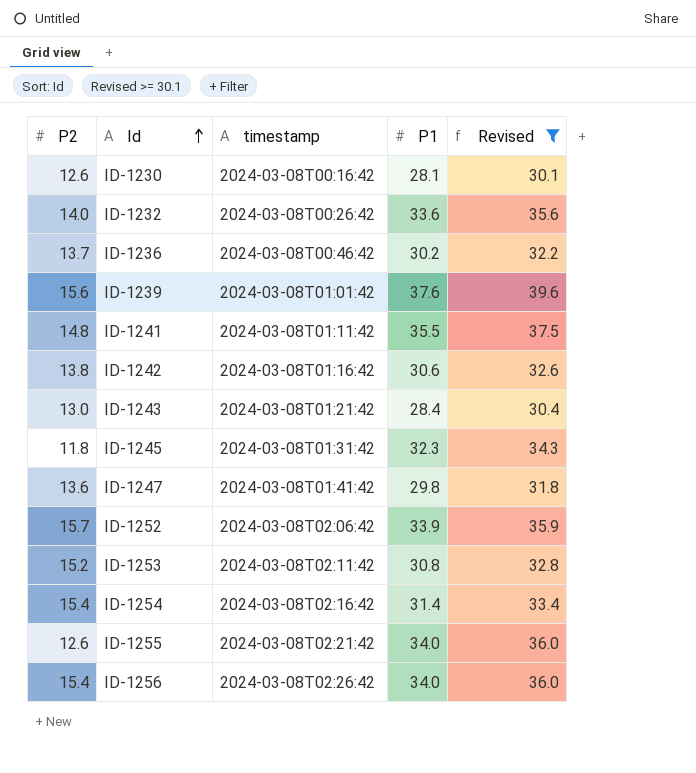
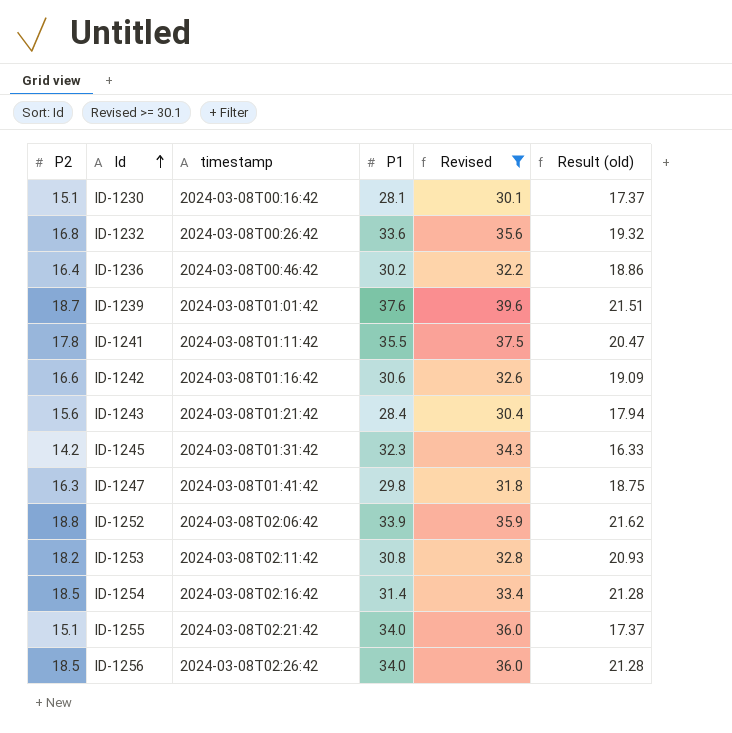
column Result (old) | formula: none -> [P2] * 1.15
ID-1230 | P2: 12.6 -> 15.1
ID-1232 | P2: 14.0 -> 16.8
ID-1236 | P2: 13.7 -> 16.4
ID-1239 | P2: 15.6 -> 18.7
ID-1241 | P2: 14.8 -> 17.8
ID-1242 | P2: 13.8 -> 16.6
ID-1243 | P2: 13.0 -> 15.6
ID-1245 | P2: 11.8 -> 14.2
ID-1247 | P2: 13.6 -> 16.3
ID-1252 | P2: 15.7 -> 18.8
ID-1253 | P2: 15.2 -> 18.2
ID-1254 | P2: 15.4 -> 18.5
ID-1255 | P2: 12.6 -> 15.1
ID-1256 | P2: 15.4 -> 18.5

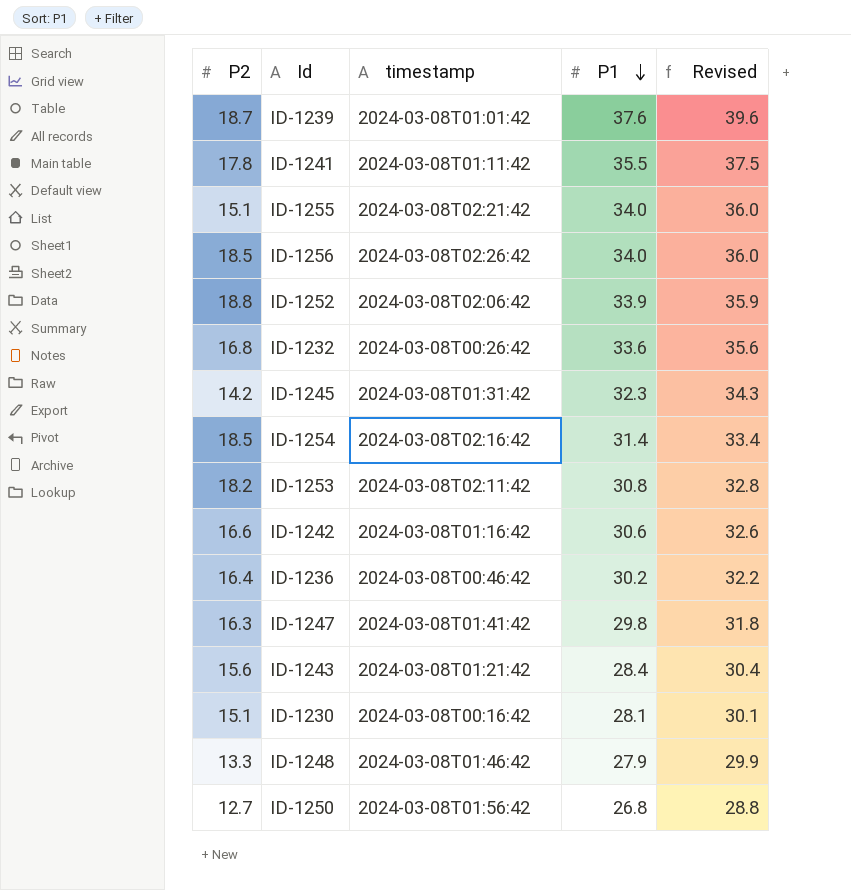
filter: Revised >= 30.1 -> none
row order: Id ascending -> P1 descending
column Result (old) | formula: [P2] * 1.15 -> none

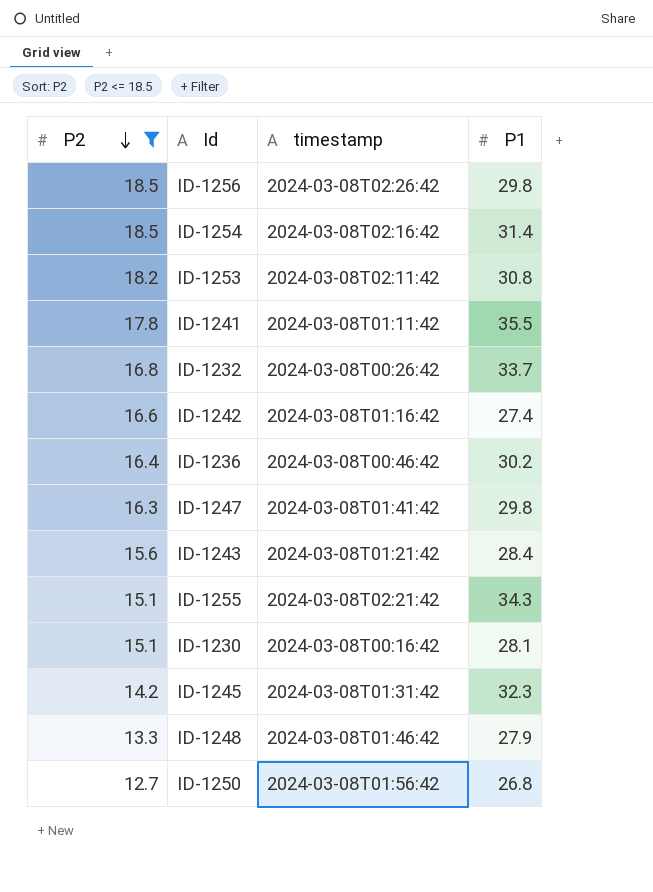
filter: none -> P2 <= 18.5
row order: P1 descending -> P2 descending
column Revised | formula: [P1] + 2 -> none
ID-1256 | P1: 34.0 -> 29.8
ID-1232 | P1: 33.6 -> 33.7
ID-1242 | P1: 30.6 -> 27.4
ID-1255 | P1: 34.0 -> 34.3

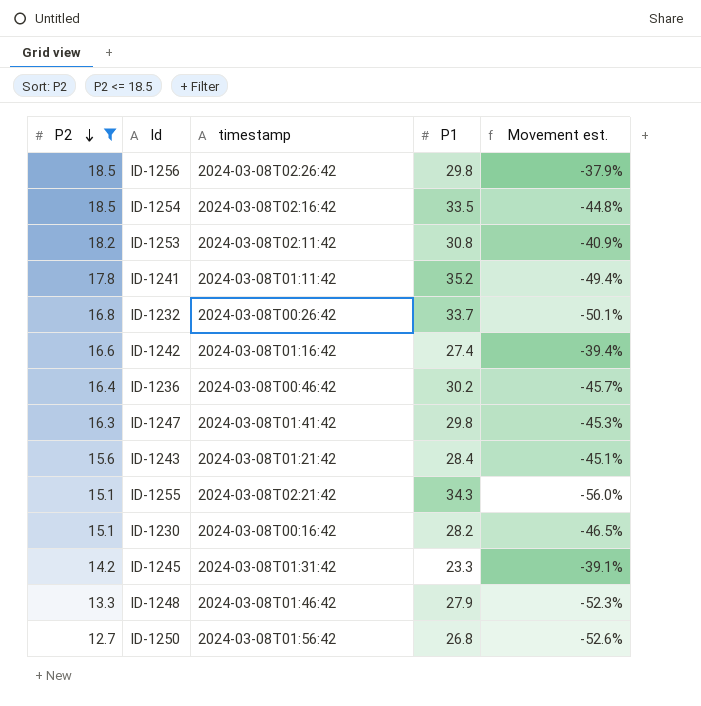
column Movement est. | formula: none -> ([P2] - [P1]) / [P1]
ID-1254 | P1: 31.4 -> 33.5
ID-1241 | P1: 35.5 -> 35.2
ID-1230 | P1: 28.1 -> 28.2
ID-1245 | P1: 32.3 -> 23.3

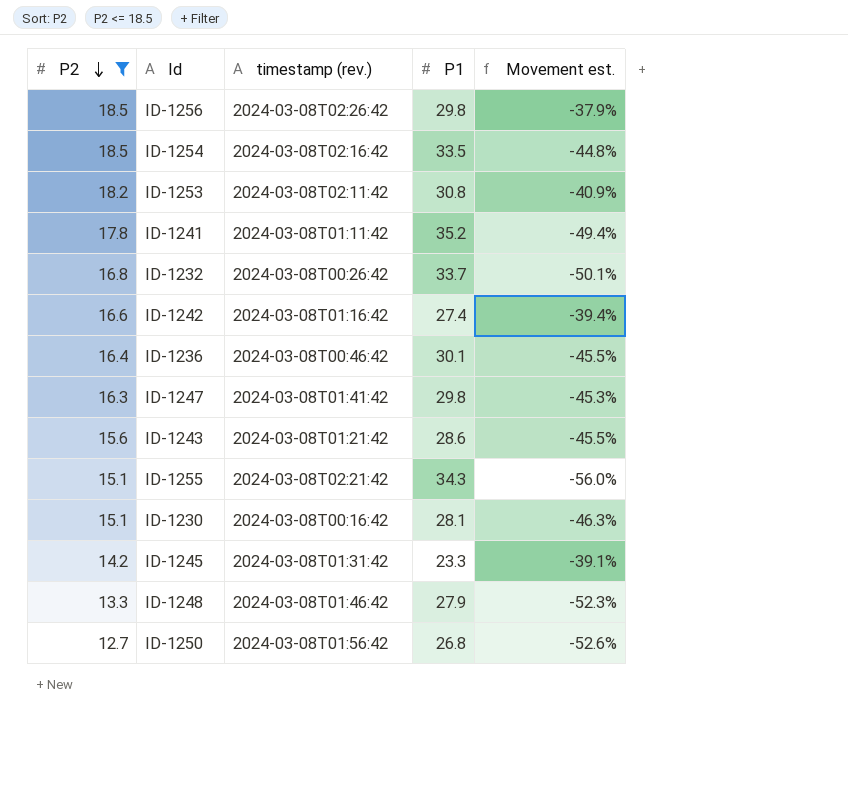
column name: timestamp -> timestamp (rev.)
ID-1236 | P1: 30.2 -> 30.1
ID-1236 | Movement est.: -45.7% -> -45.5%
ID-1243 | P1: 28.4 -> 28.6
ID-1243 | Movement est.: -45.1% -> -45.5%
ID-1230 | P1: 28.2 -> 28.1
ID-1230 | Movement est.: -46.5% -> -46.3%

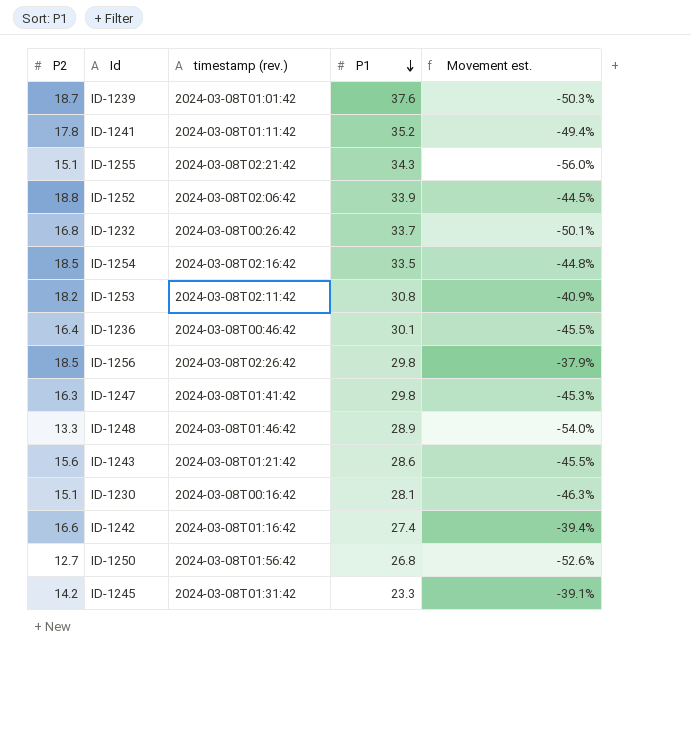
filter: P2 <= 18.5 -> none
row order: P2 descending -> P1 descending
ID-1248 | P1: 27.9 -> 28.9
ID-1248 | Movement est.: -52.3% -> -54.0%

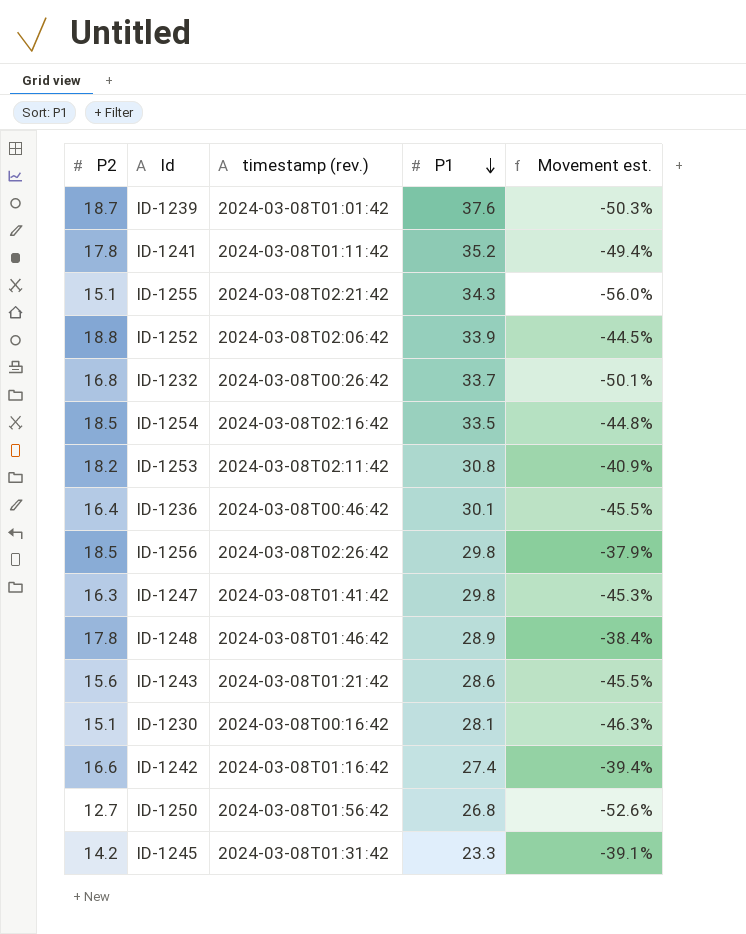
ID-1248 | P2: 13.3 -> 17.8
ID-1248 | Movement est.: -54.0% -> -38.4%

